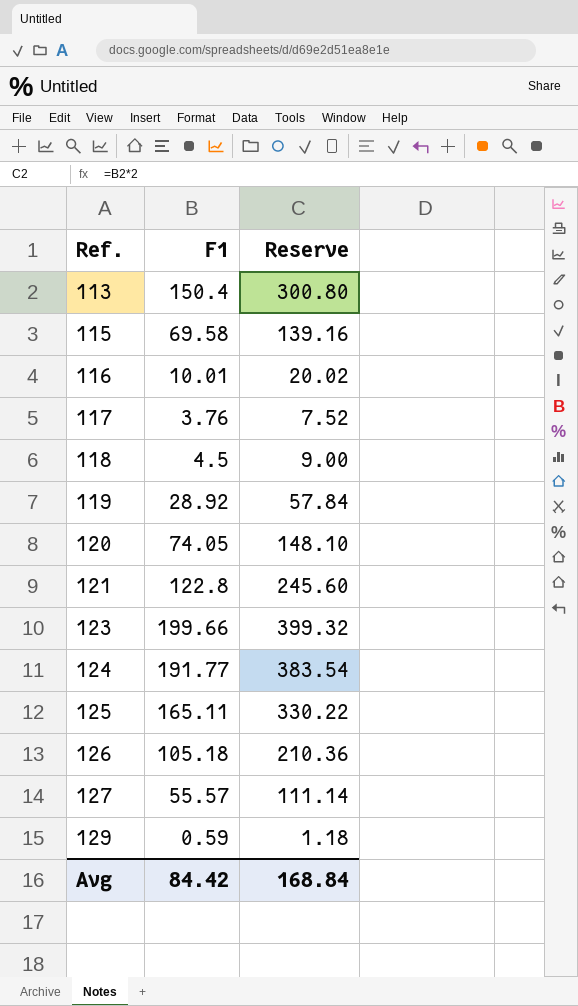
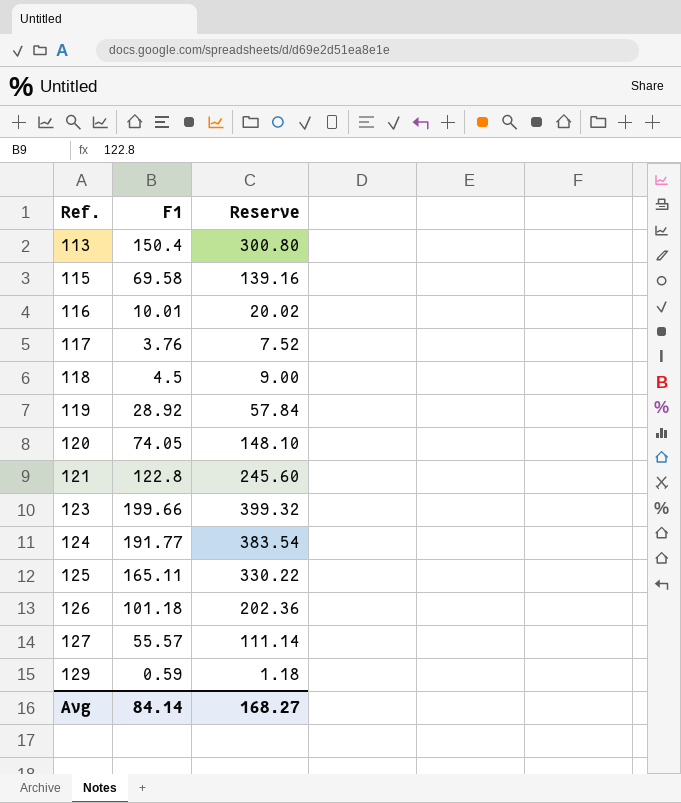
126 | F1: 105.18 -> 101.18
126 | Reserve: 210.36 -> 202.36
Avg | F1: 84.42 -> 84.14
Avg | Reserve: 168.84 -> 168.27

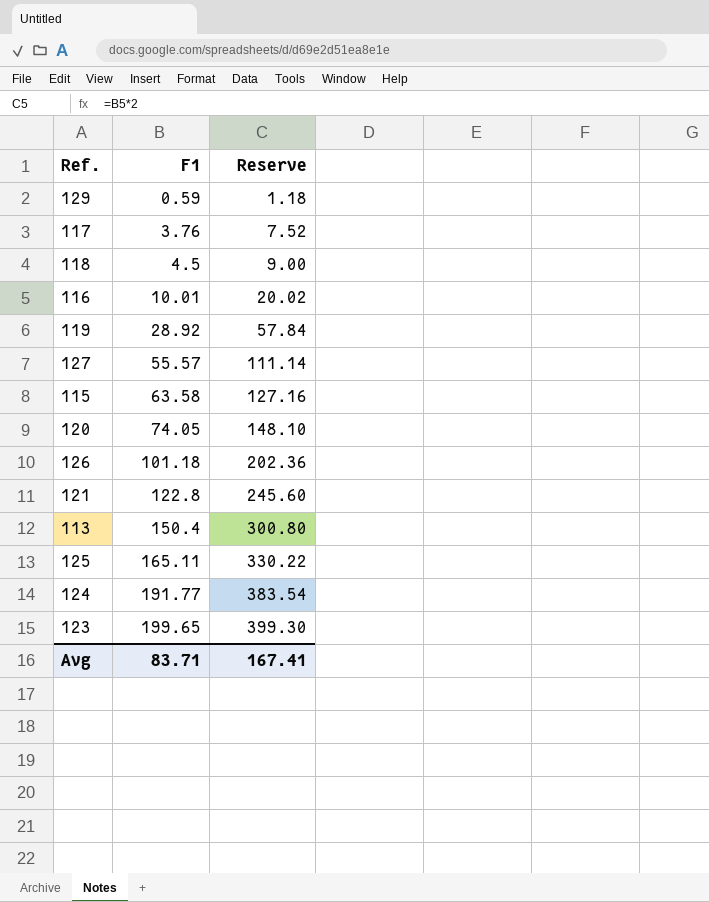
row order: Ref. ascending -> F1 ascending
115 | F1: 69.58 -> 63.58
115 | Reserve: 139.16 -> 127.16
123 | F1: 199.66 -> 199.65
123 | Reserve: 399.32 -> 399.30
Avg | F1: 84.14 -> 83.71
Avg | Reserve: 168.27 -> 167.41

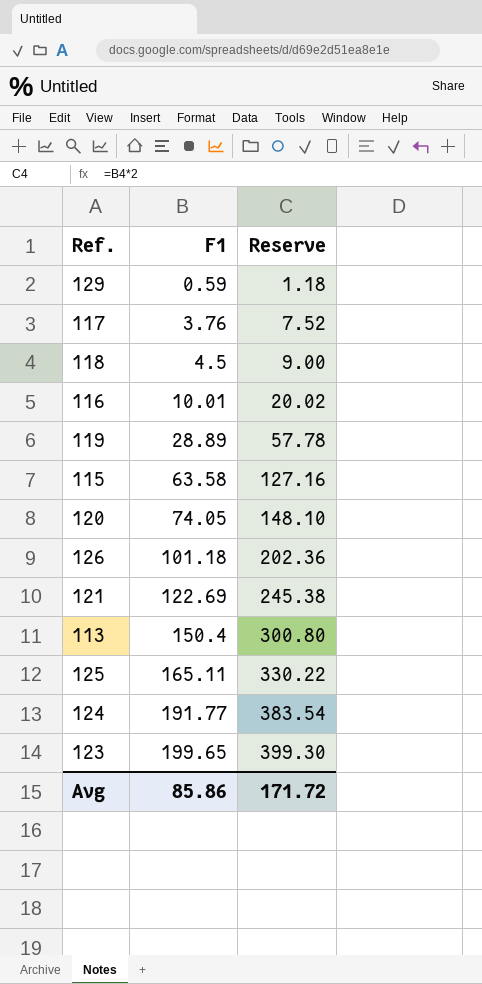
row 127: 55.57 | 111.14 -> none
119 | F1: 28.92 -> 28.89
119 | Reserve: 57.84 -> 57.78
121 | F1: 122.8 -> 122.69
121 | Reserve: 245.60 -> 245.38
Avg | F1: 83.71 -> 85.86
Avg | Reserve: 167.41 -> 171.72

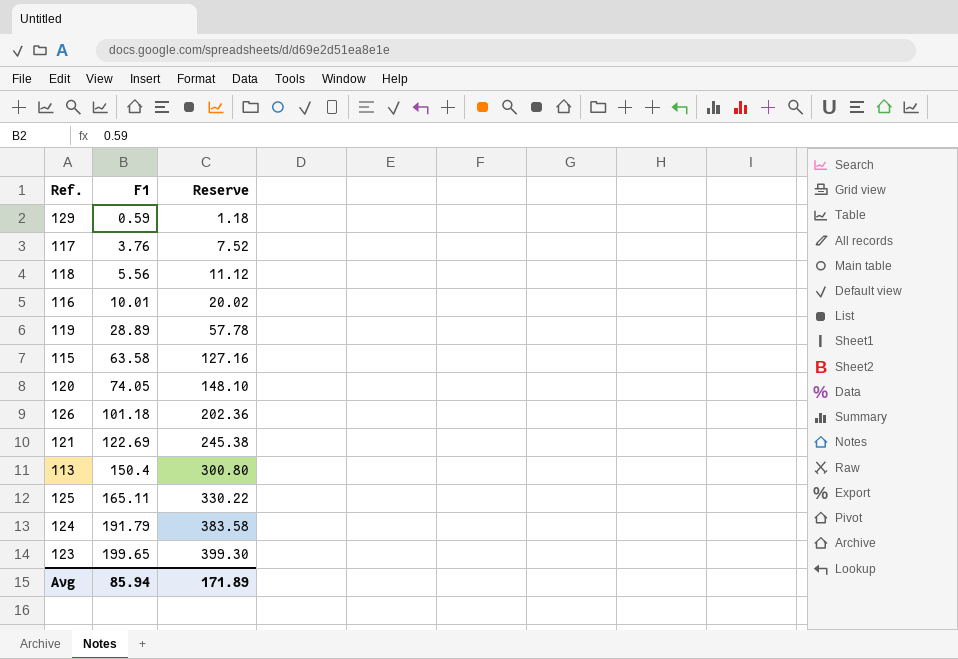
118 | F1: 4.5 -> 5.56
118 | Reserve: 9.00 -> 11.12
124 | F1: 191.77 -> 191.79
124 | Reserve: 383.54 -> 383.58
Avg | F1: 85.86 -> 85.94
Avg | Reserve: 171.72 -> 171.89

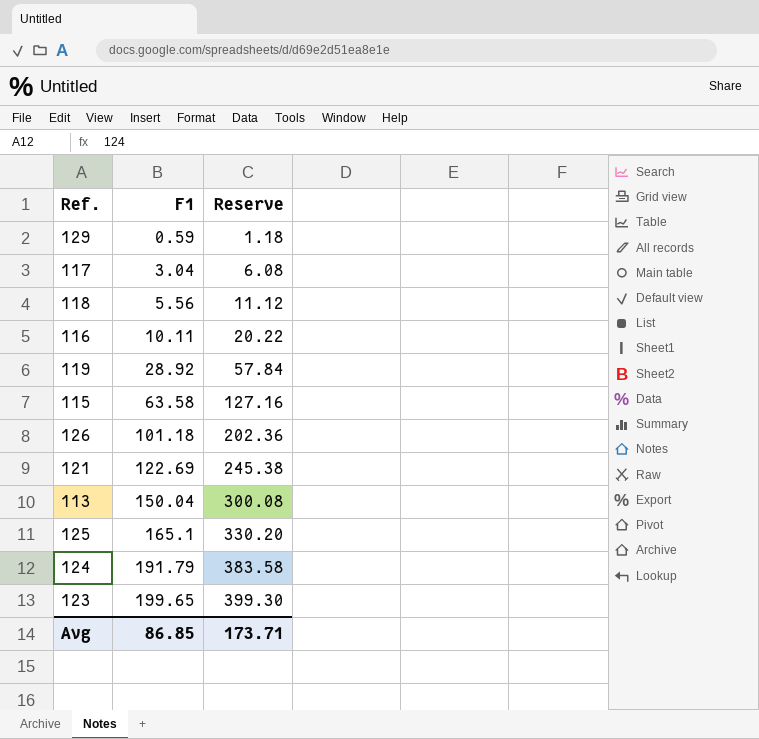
row 120: 74.05 | 148.10 -> none
117 | F1: 3.76 -> 3.04
117 | Reserve: 7.52 -> 6.08
116 | F1: 10.01 -> 10.11
116 | Reserve: 20.02 -> 20.22
119 | F1: 28.89 -> 28.92
119 | Reserve: 57.78 -> 57.84
113 | F1: 150.4 -> 150.04
113 | Reserve: 300.80 -> 300.08
125 | F1: 165.11 -> 165.1
125 | Reserve: 330.22 -> 330.20
Avg | F1: 85.94 -> 86.85
Avg | Reserve: 171.89 -> 173.71

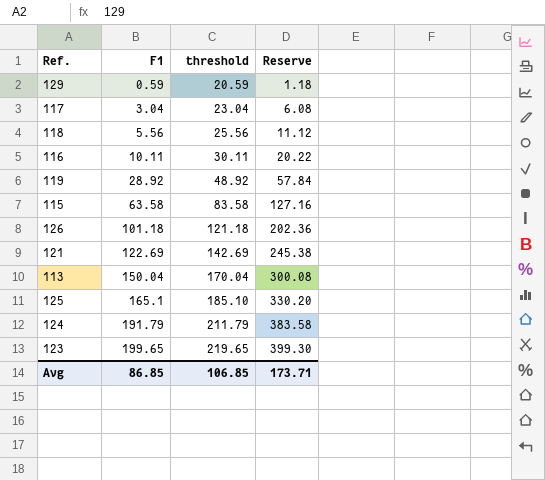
column threshold | formula: none -> [F1] + 20

